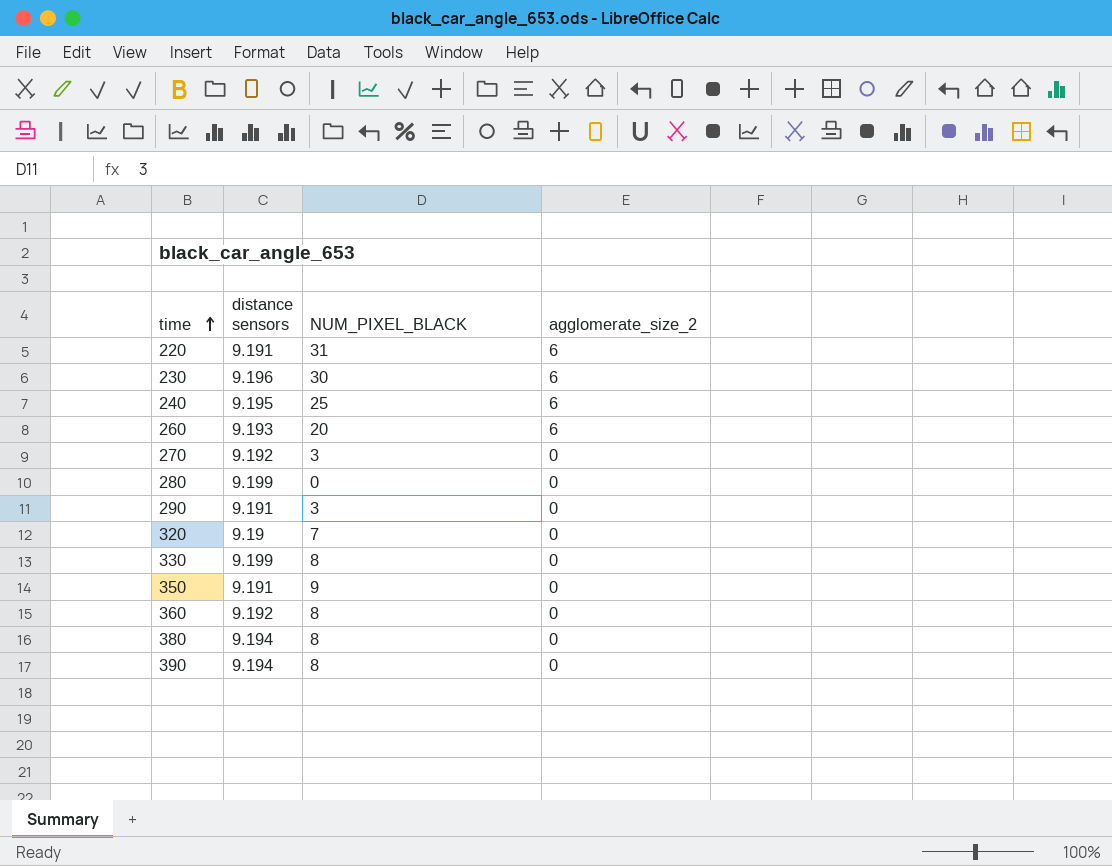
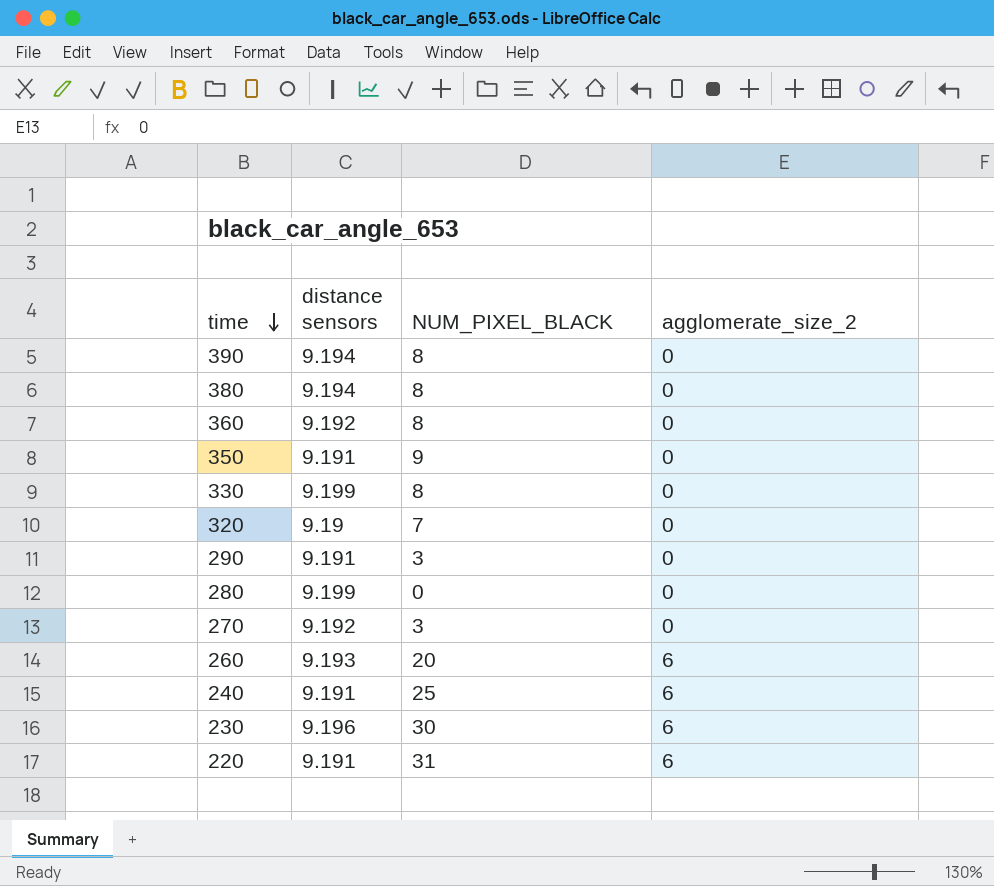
row order: time ascending -> time descending
240 | distance sensors: 9.195 -> 9.191

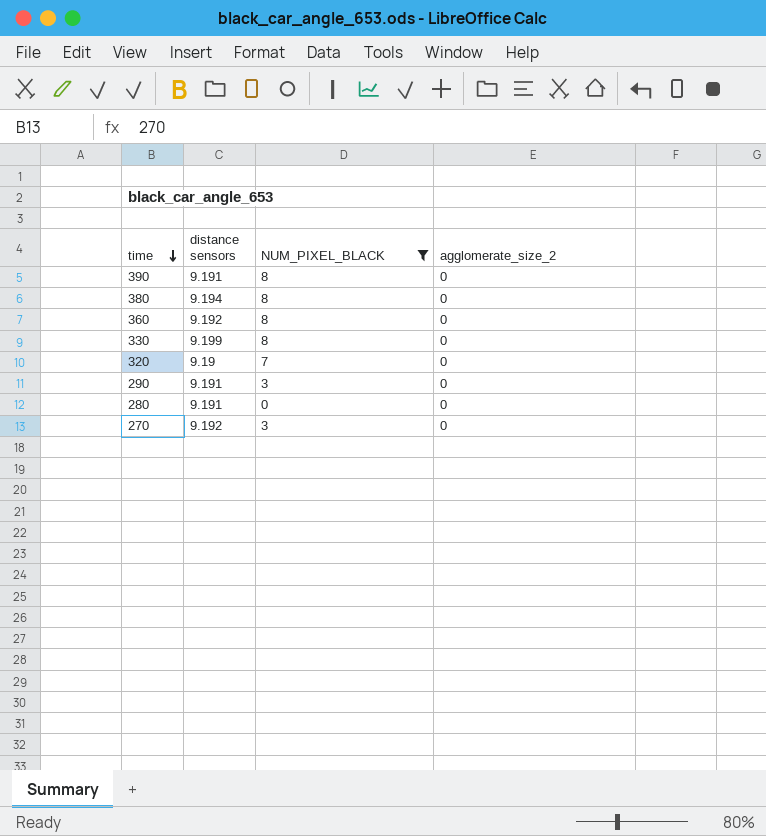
filter: none -> NUM_PIXEL_BLACK <= 8
390 | distance sensors: 9.194 -> 9.191
280 | distance sensors: 9.199 -> 9.191

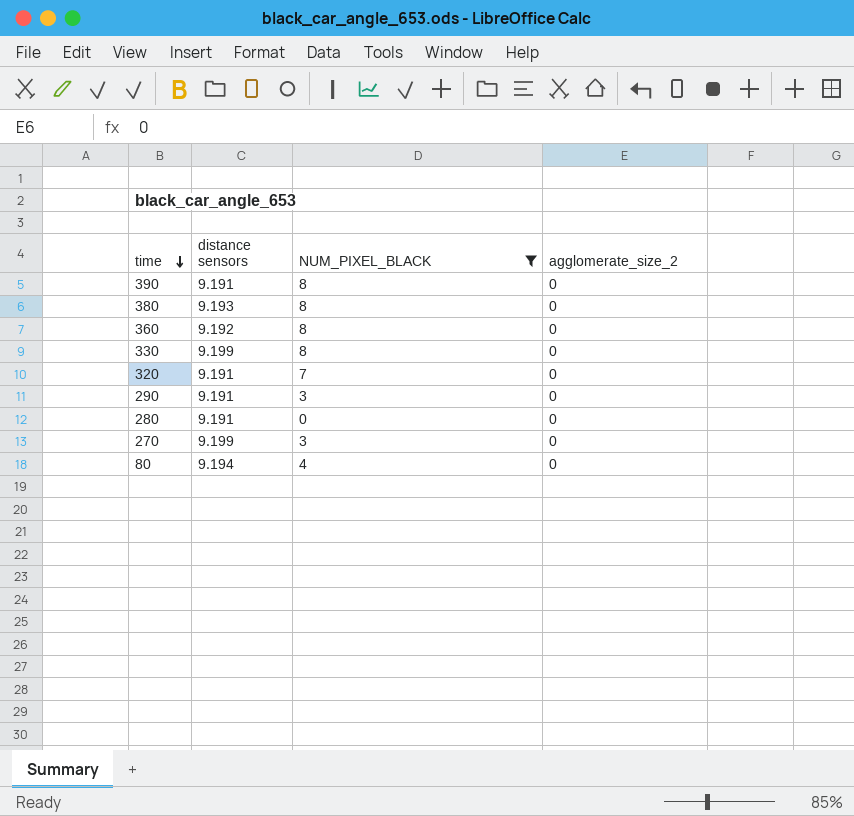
380 | distance sensors: 9.194 -> 9.193
320 | distance sensors: 9.19 -> 9.191
270 | distance sensors: 9.192 -> 9.199
row 80: none -> 9.194 | 4 | 0

